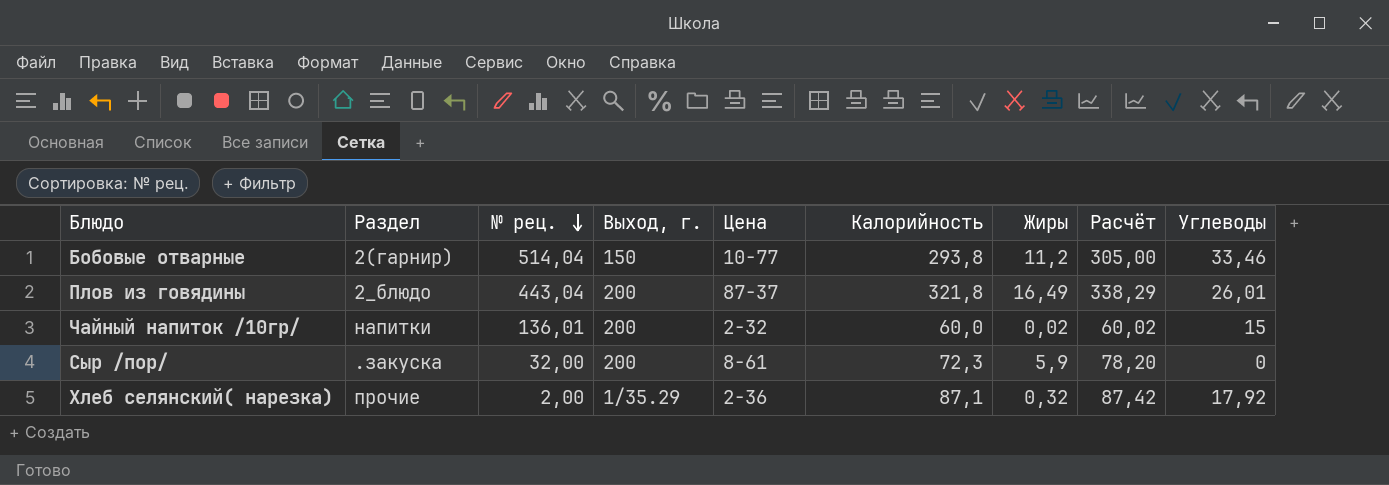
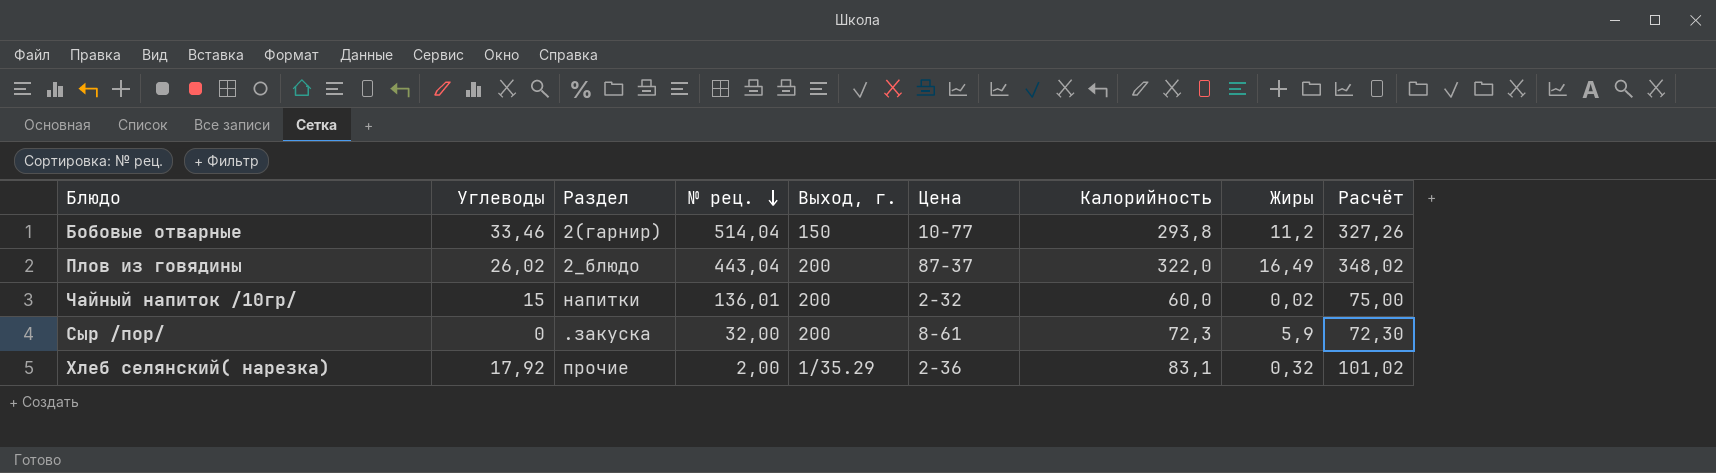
column Углеводы | position: 9 -> 2
column Расчёт | formula: [Калорийность] + [Жиры] -> [Углеводы] + [Калорийность]
Плов из говядины | Углеводы: 26,01 -> 26,02
Плов из говядины | Калорийность: 321,8 -> 322,0
Хлеб селянский( нарезка) | Калорийность: 87,1 -> 83,1

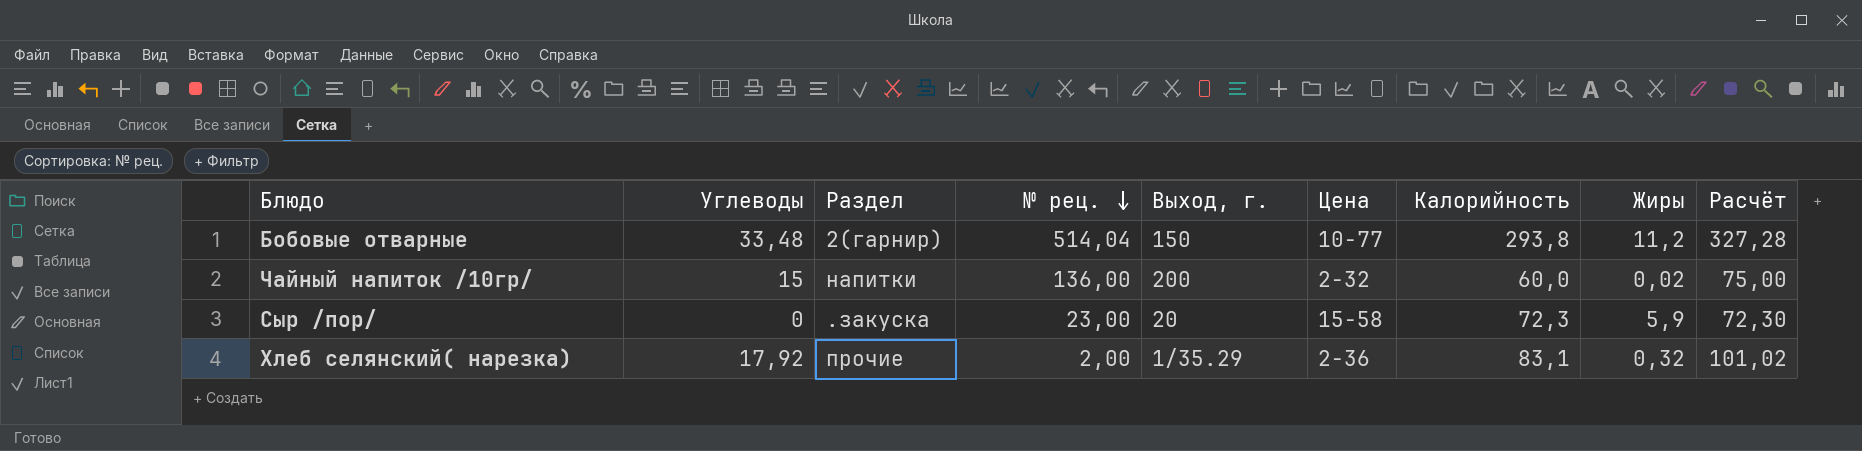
row Плов из говядины: 26,02 | 2_блюдо | 443,04 | 200 | 87-37 | 322,0 | 16,49 | 348,02 -> none
Бобовые отварные | Углеводы: 33,46 -> 33,48
Бобовые отварные | Расчёт: 327,26 -> 327,28
Чайный напиток /10гр/ | № рец.: 136,01 -> 136,00
Сыр /пор/ | № рец.: 32,00 -> 23,00
Сыр /пор/ | Выход, г.: 200 -> 20
Сыр /пор/ | Цена: 8-61 -> 15-58

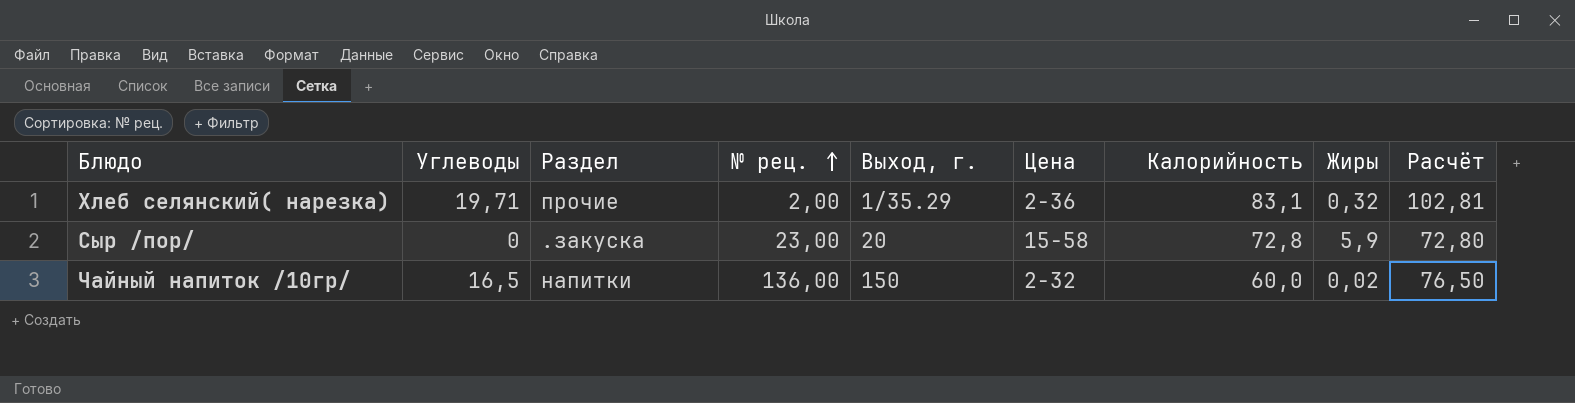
row order: № рец. descending -> № рец. ascending
row Бобовые отварные: 33,48 | 2(гарнир) | 514,04 | 150 | 10-77 | 293,8 | 11,2 | 327,28 -> none
Хлеб селянский( нарезка) | Углеводы: 17,92 -> 19,71
Хлеб селянский( нарезка) | Расчёт: 101,02 -> 102,81
Сыр /пор/ | Калорийность: 72,3 -> 72,8
Сыр /пор/ | Расчёт: 72,30 -> 72,80
Чайный напиток /10гр/ | Углеводы: 15 -> 16,5
Чайный напиток /10гр/ | Выход, г.: 200 -> 150
Чайный напиток /10гр/ | Расчёт: 75,00 -> 76,50

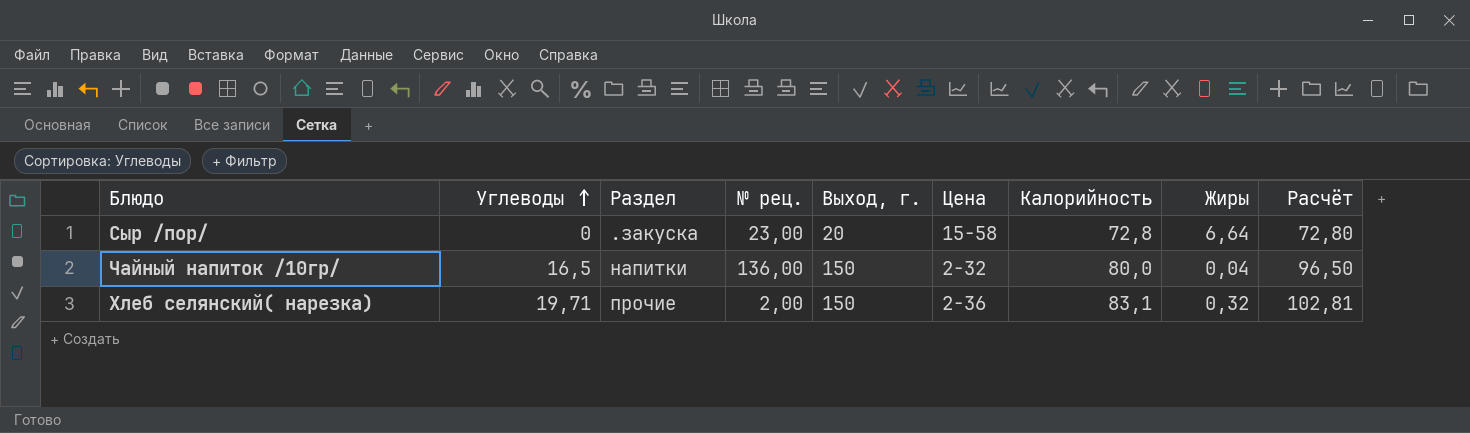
row order: № рец. ascending -> Углеводы ascending
Сыр /пор/ | Жиры: 5,9 -> 6,64
Чайный напиток /10гр/ | Калорийность: 60,0 -> 80,0
Чайный напиток /10гр/ | Жиры: 0,02 -> 0,04
Чайный напиток /10гр/ | Расчёт: 76,50 -> 96,50
Хлеб селянский( нарезка) | Выход, г.: 1/35.29 -> 150

